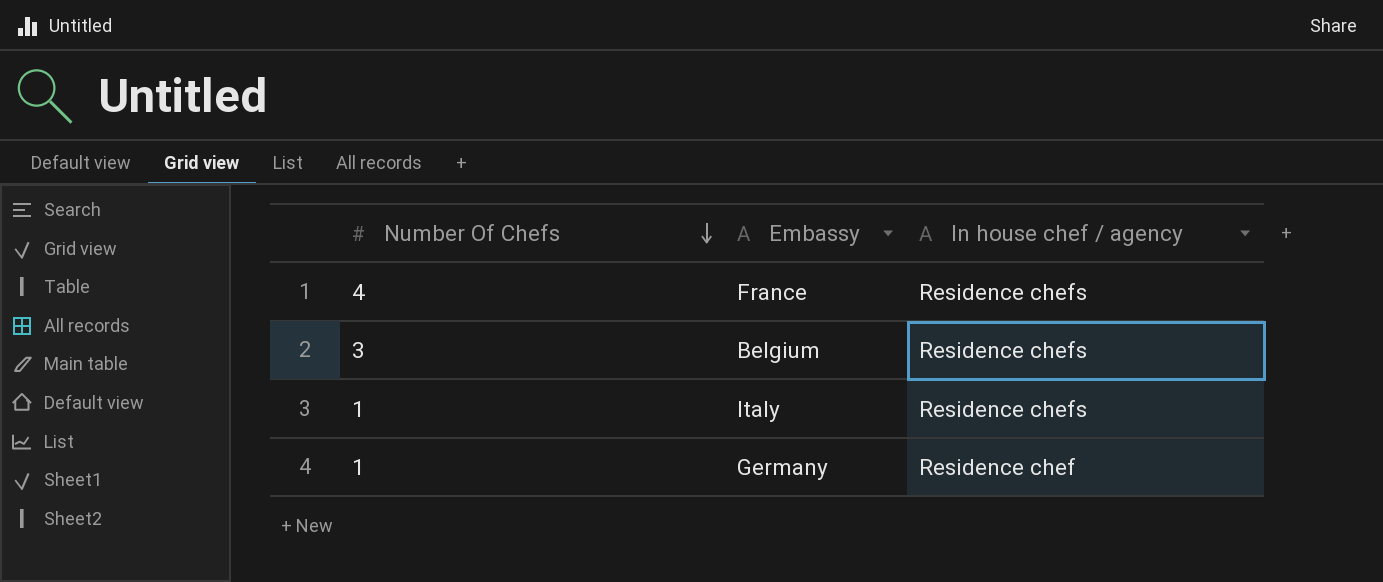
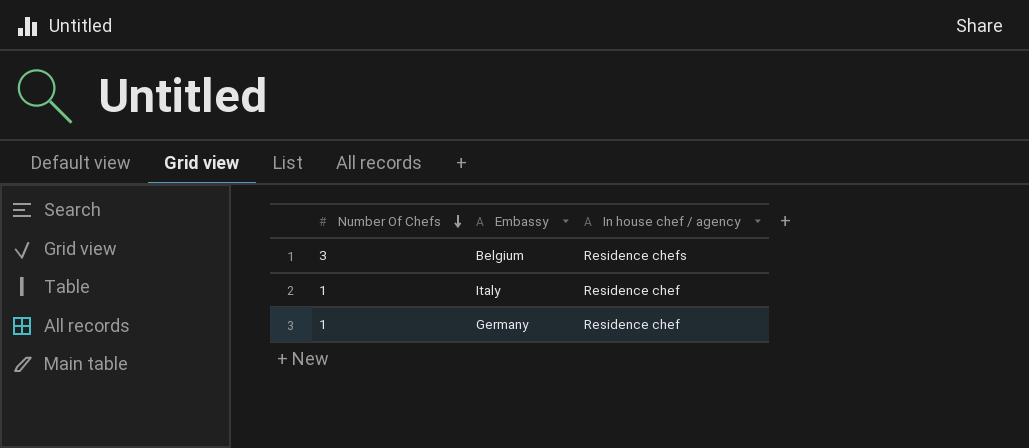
row France: 4 | Residence chefs -> none
Italy | In house chef / agency: Residence chefs -> Residence chef

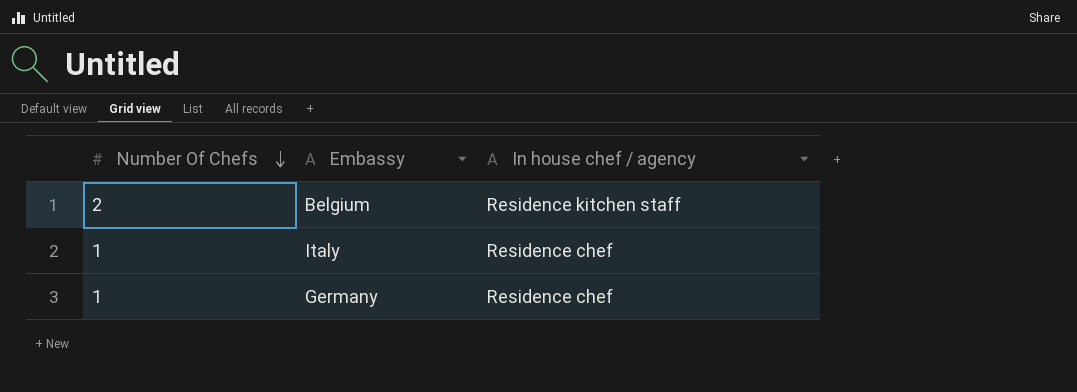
Belgium | Number Of Chefs: 3 -> 2
Belgium | In house chef / agency: Residence chefs -> Residence kitchen staff

